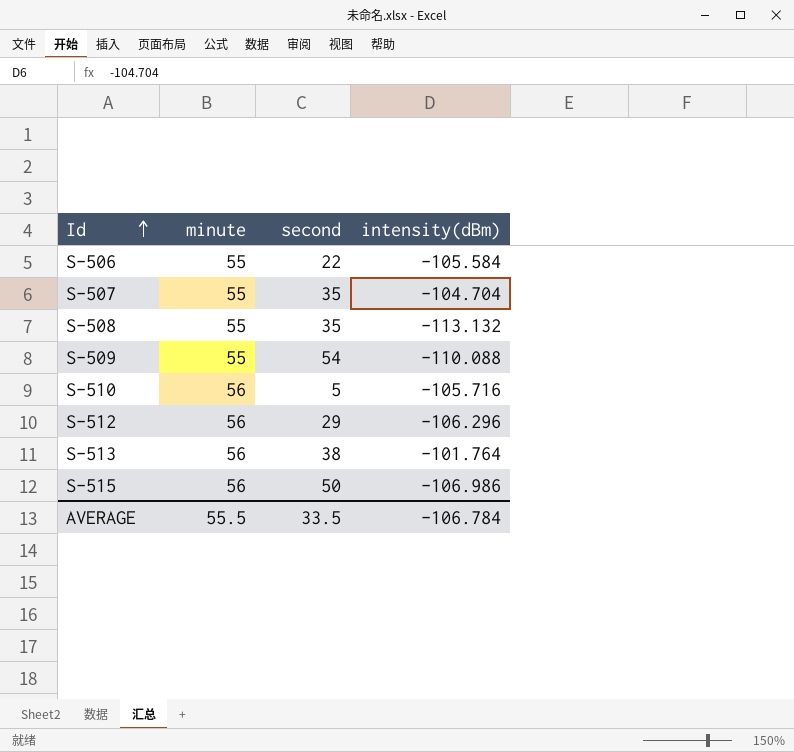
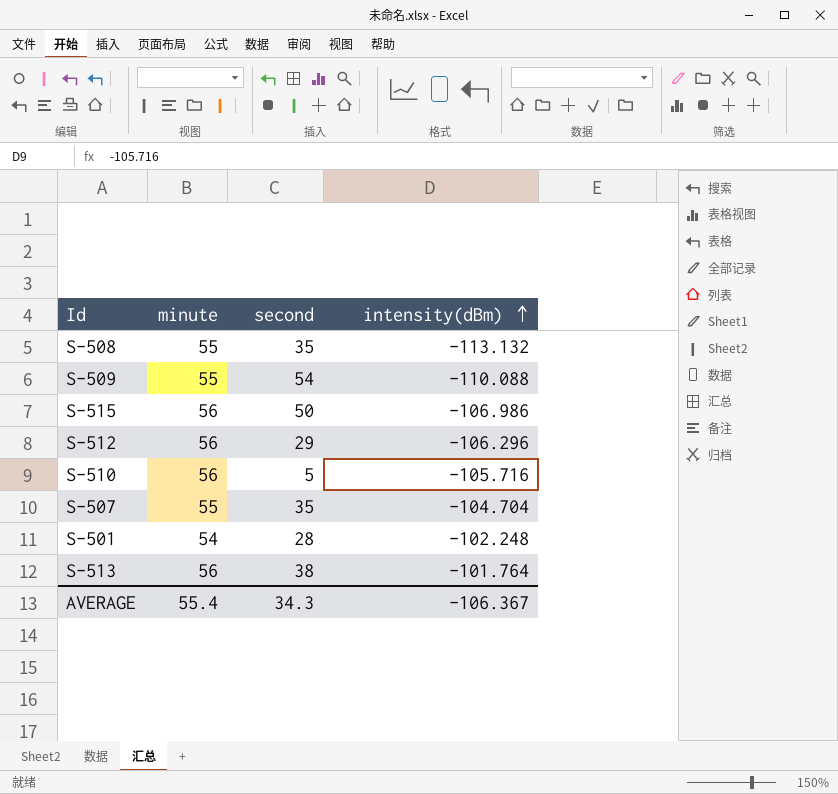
row order: Id ascending -> intensity(dBm) ascending
row S-506: 55 | 22 | -105.584 -> none
row S-501: none -> 54 | 28 | -102.248
AVERAGE | minute: 55.5 -> 55.4
AVERAGE | second: 33.5 -> 34.3
AVERAGE | intensity(dBm): -106.784 -> -106.367

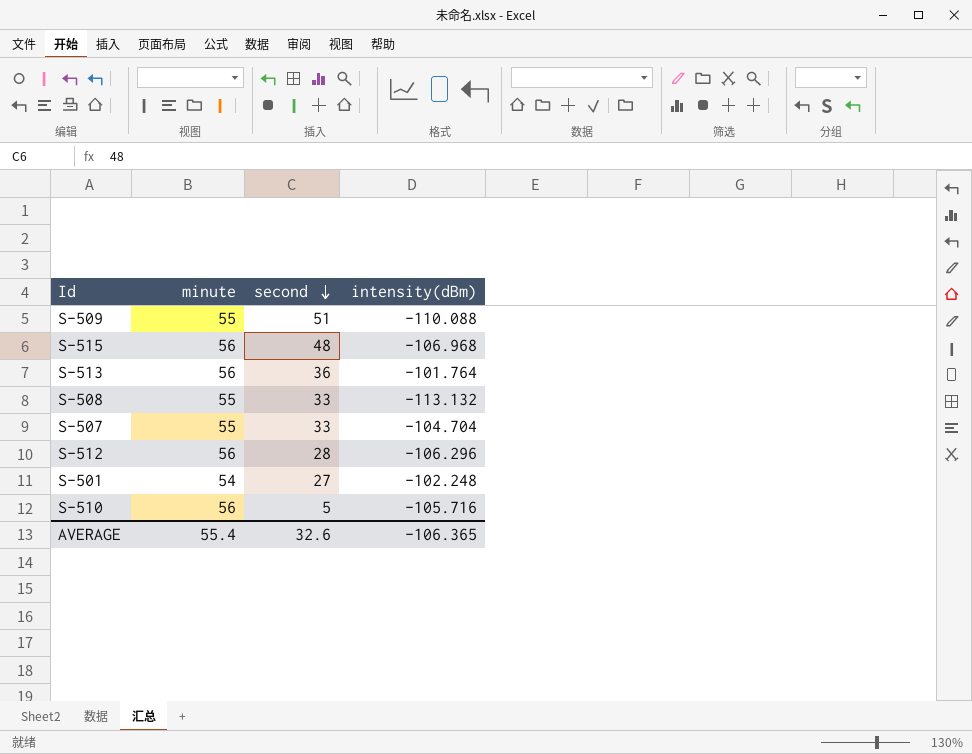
row order: intensity(dBm) ascending -> second descending
S-509 | second: 54 -> 51
S-515 | second: 50 -> 48
S-515 | intensity(dBm): -106.986 -> -106.968
S-513 | second: 38 -> 36
S-508 | second: 35 -> 33
S-507 | second: 35 -> 33
S-512 | second: 29 -> 28
S-501 | second: 28 -> 27
AVERAGE | second: 34.3 -> 32.6
AVERAGE | intensity(dBm): -106.367 -> -106.365

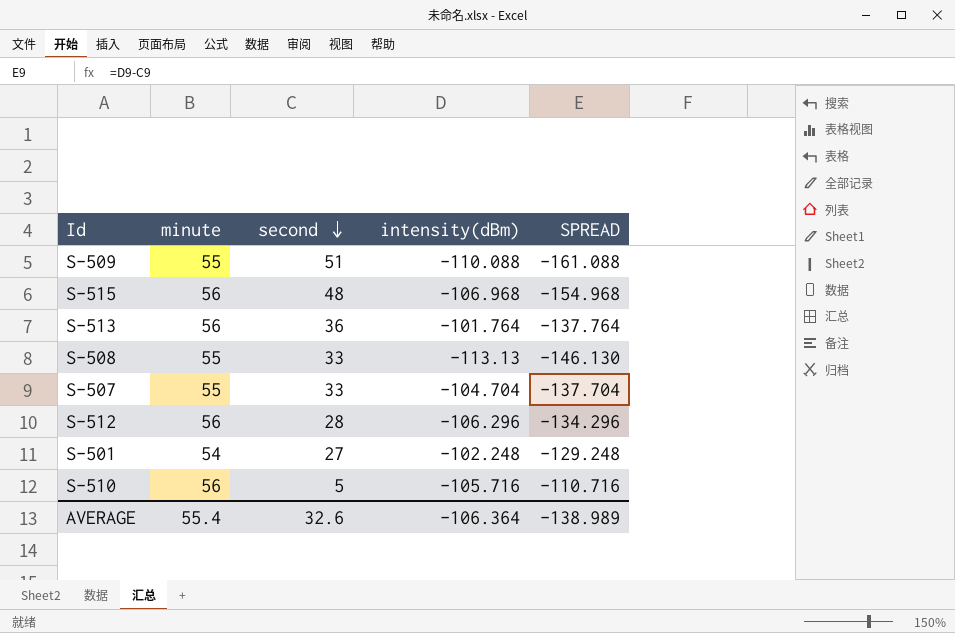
column SPREAD | formula: none -> [intensity(dBm)] - [second]
S-508 | intensity(dBm): -113.132 -> -113.13
AVERAGE | intensity(dBm): -106.365 -> -106.364

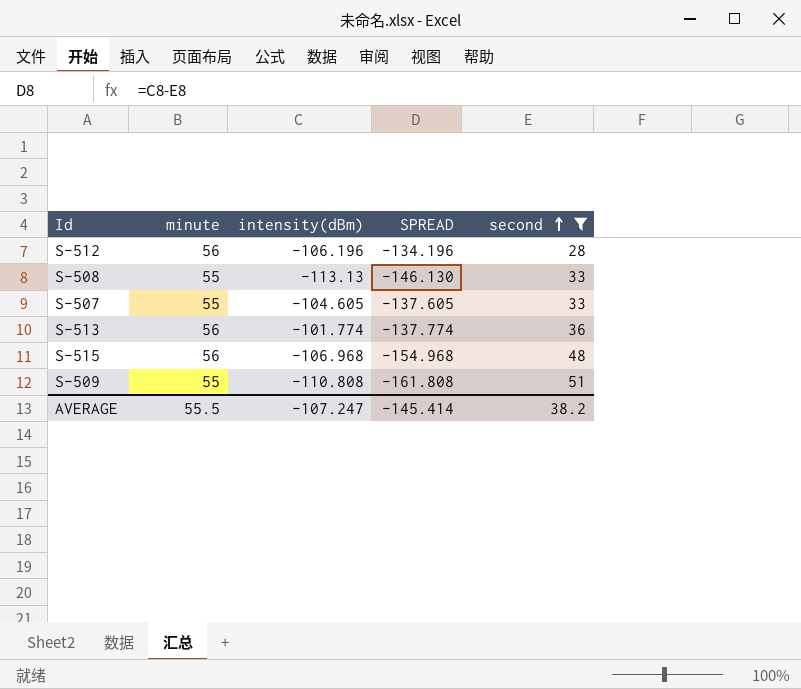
filter: none -> second >= 28
row order: second descending -> second ascending
column second | position: 3 -> 5
S-512 | intensity(dBm): -106.296 -> -106.196
S-512 | SPREAD: -134.296 -> -134.196
S-507 | intensity(dBm): -104.704 -> -104.605
S-507 | SPREAD: -137.704 -> -137.605
S-513 | intensity(dBm): -101.764 -> -101.774
S-513 | SPREAD: -137.764 -> -137.774
S-509 | intensity(dBm): -110.088 -> -110.808
S-509 | SPREAD: -161.088 -> -161.808
AVERAGE | minute: 55.4 -> 55.5
AVERAGE | intensity(dBm): -106.364 -> -107.247
AVERAGE | SPREAD: -138.989 -> -145.414
AVERAGE | second: 32.6 -> 38.2

